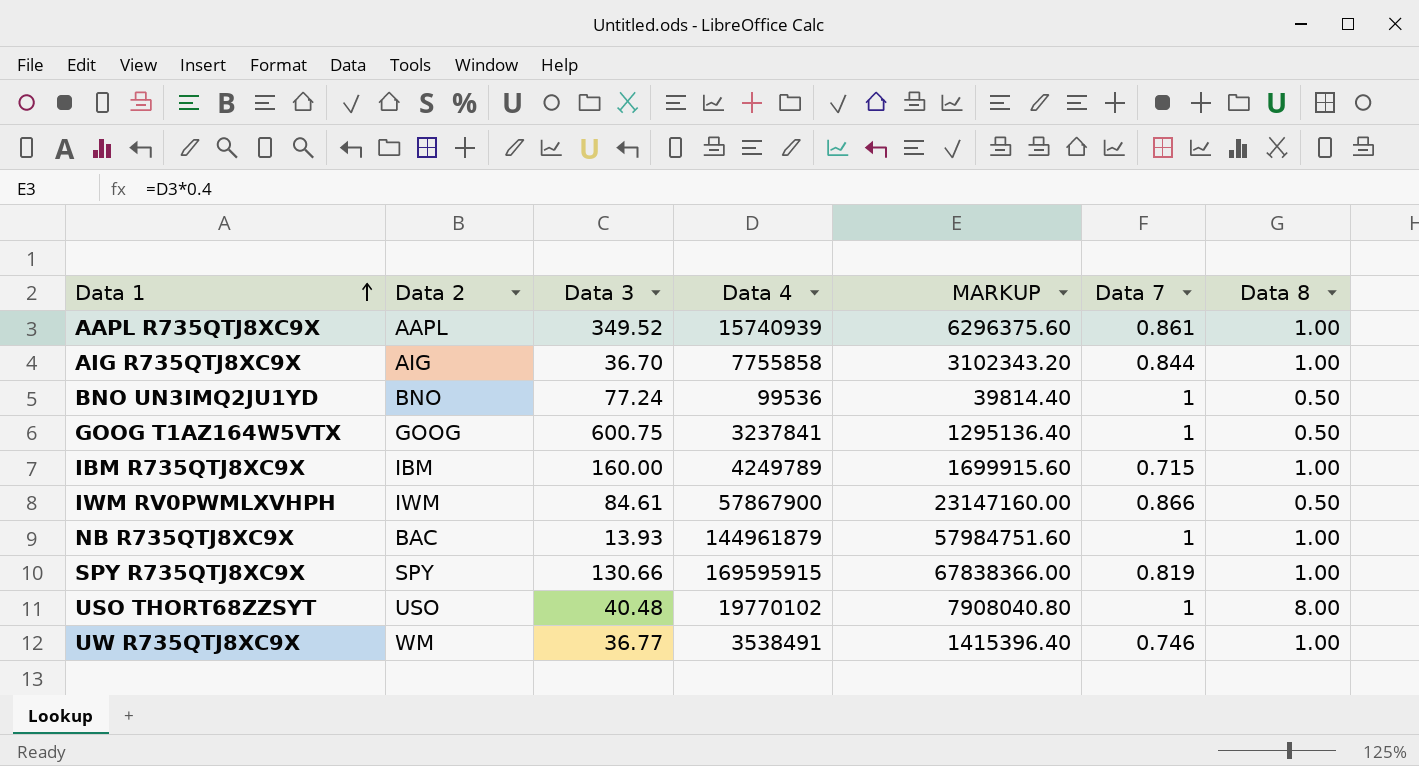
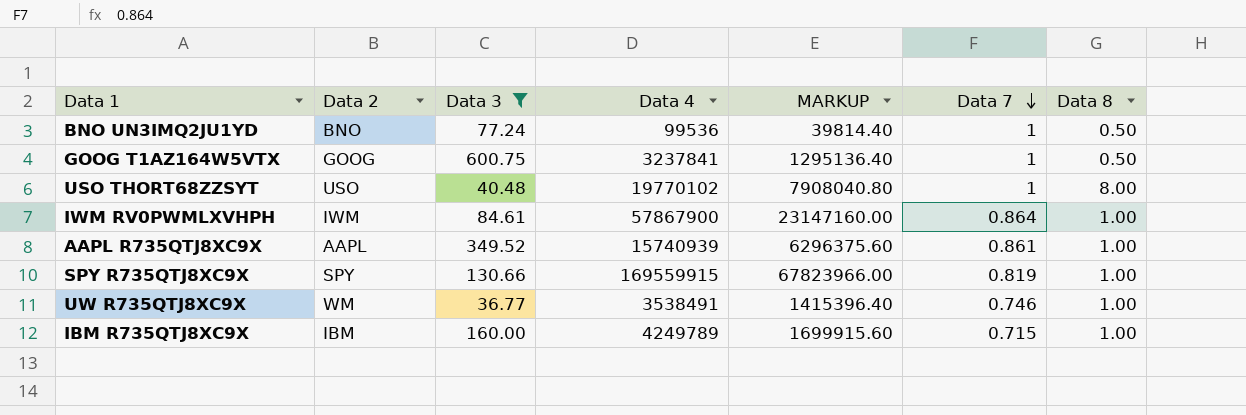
filter: none -> Data 3 >= 36.77
row order: Data 1 ascending -> Data 7 descending
IWM RV0PWMLXVHPH | Data 7: 0.866 -> 0.864
IWM RV0PWMLXVHPH | Data 8: 0.50 -> 1.00
SPY R735QTJ8XC9X | Data 4: 169595915 -> 169559915
SPY R735QTJ8XC9X | MARKUP: 67838366.00 -> 67823966.00

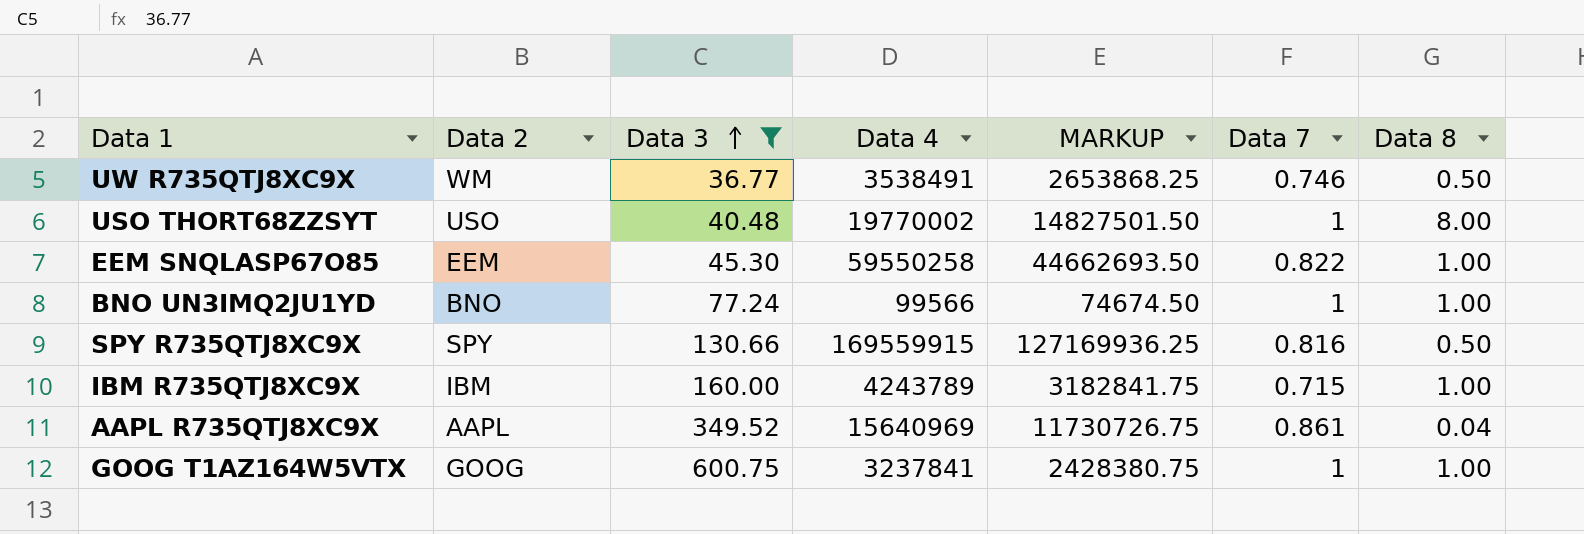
row order: Data 7 descending -> Data 3 ascending
column MARKUP | formula: [Data 4] * 0.4 -> [Data 4] * 0.75
row IWM RV0PWMLXVHPH: IWM | 84.61 | 57867900 | 23147160.00 | 0.864 | 1.00 -> none
UW R735QTJ8XC9X | Data 8: 1.00 -> 0.50
USO THORT68ZZSYT | Data 4: 19770102 -> 19770002
row EEM SNQLASP67O85: none -> EEM | 45.30 | 59550258 | 44662693.50 | 0.822 | 1.00
BNO UN3IMQ2JU1YD | Data 4: 99536 -> 99566
BNO UN3IMQ2JU1YD | Data 8: 0.50 -> 1.00
SPY R735QTJ8XC9X | Data 7: 0.819 -> 0.816
SPY R735QTJ8XC9X | Data 8: 1.00 -> 0.50
IBM R735QTJ8XC9X | Data 4: 4249789 -> 4243789
AAPL R735QTJ8XC9X | Data 4: 15740939 -> 15640969
AAPL R735QTJ8XC9X | Data 8: 1.00 -> 0.04
GOOG T1AZ164W5VTX | Data 8: 0.50 -> 1.00

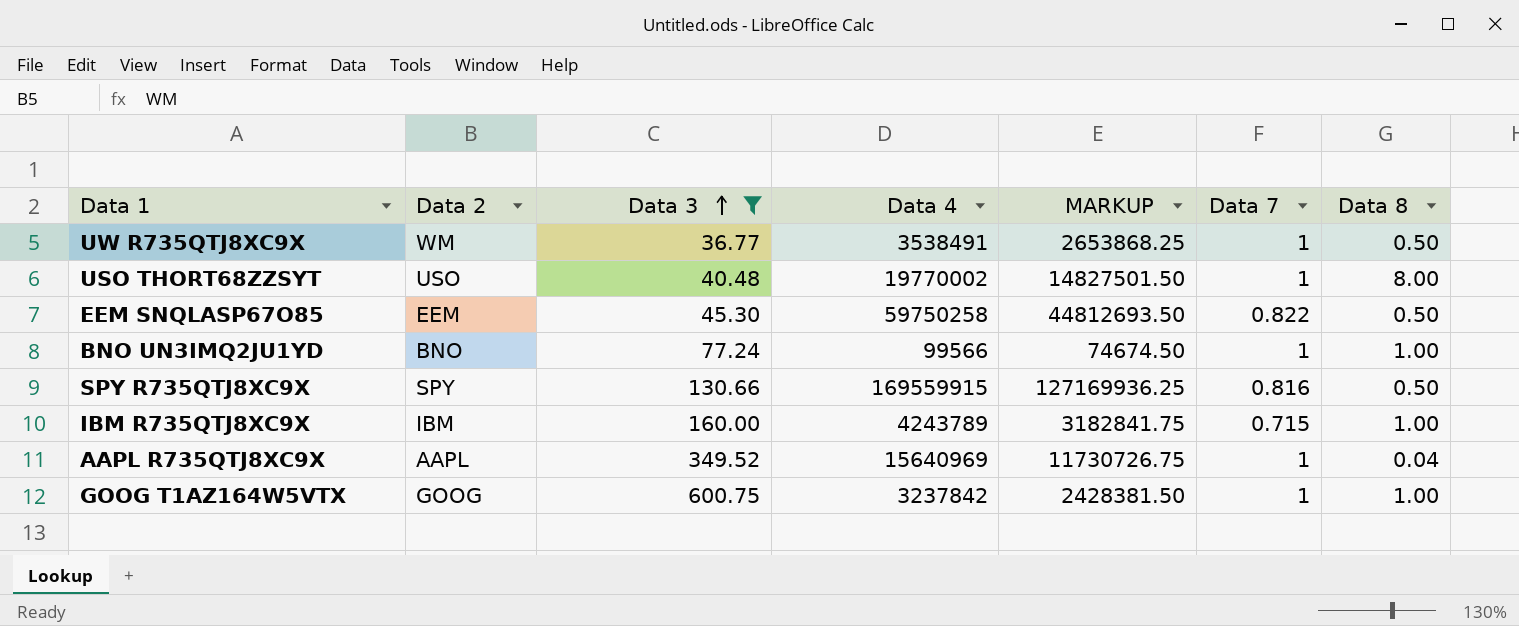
UW R735QTJ8XC9X | Data 7: 0.746 -> 1
EEM SNQLASP67O85 | Data 4: 59550258 -> 59750258
EEM SNQLASP67O85 | MARKUP: 44662693.50 -> 44812693.50
EEM SNQLASP67O85 | Data 8: 1.00 -> 0.50
AAPL R735QTJ8XC9X | Data 7: 0.861 -> 1
GOOG T1AZ164W5VTX | Data 4: 3237841 -> 3237842
GOOG T1AZ164W5VTX | MARKUP: 2428380.75 -> 2428381.50

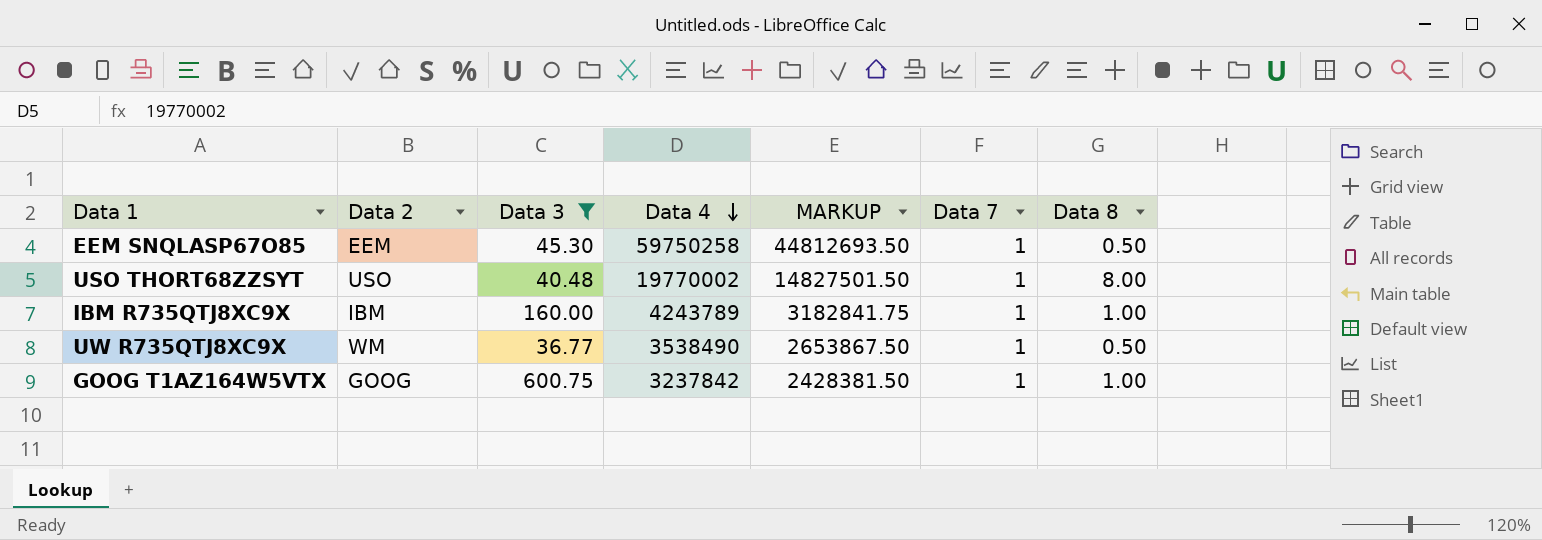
row order: Data 3 ascending -> Data 4 descending
row BNO UN3IMQ2JU1YD: BNO | 77.24 | 99566 | 74674.50 | 1 | 1.00 -> none
row SPY R735QTJ8XC9X: SPY | 130.66 | 169559915 | 127169936.25 | 0.816 | 0.50 -> none
row AAPL R735QTJ8XC9X: AAPL | 349.52 | 15640969 | 11730726.75 | 1 | 0.04 -> none
EEM SNQLASP67O85 | Data 7: 0.822 -> 1
IBM R735QTJ8XC9X | Data 7: 0.715 -> 1
UW R735QTJ8XC9X | Data 4: 3538491 -> 3538490
UW R735QTJ8XC9X | MARKUP: 2653868.25 -> 2653867.50

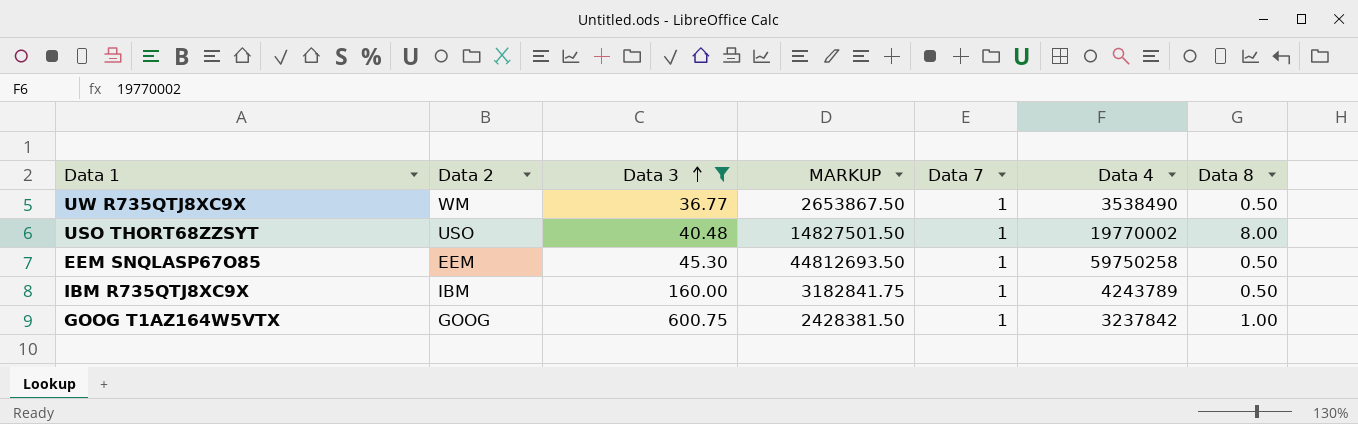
row order: Data 4 descending -> Data 3 ascending
column Data 4 | position: 4 -> 6
IBM R735QTJ8XC9X | Data 8: 1.00 -> 0.50

